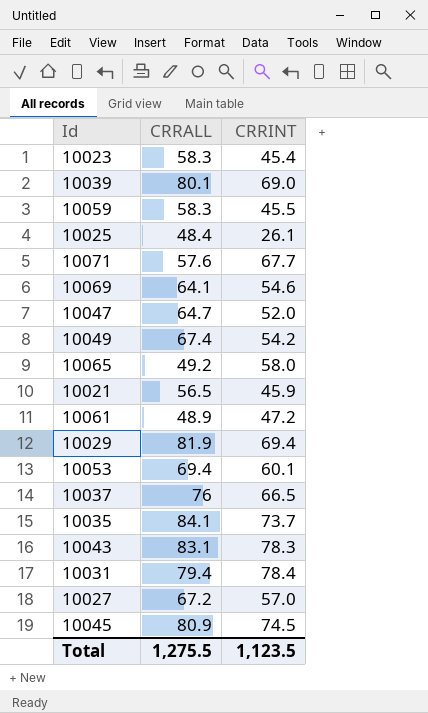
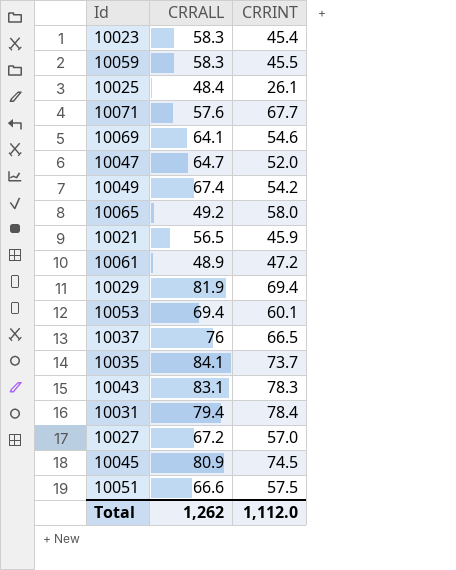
row 10039: 80.1 | 69.0 -> none
row 10051: none -> 66.6 | 57.5
Total | CRRALL: 1,275.5 -> 1,262
Total | CRRINT: 1,123.5 -> 1,112.0

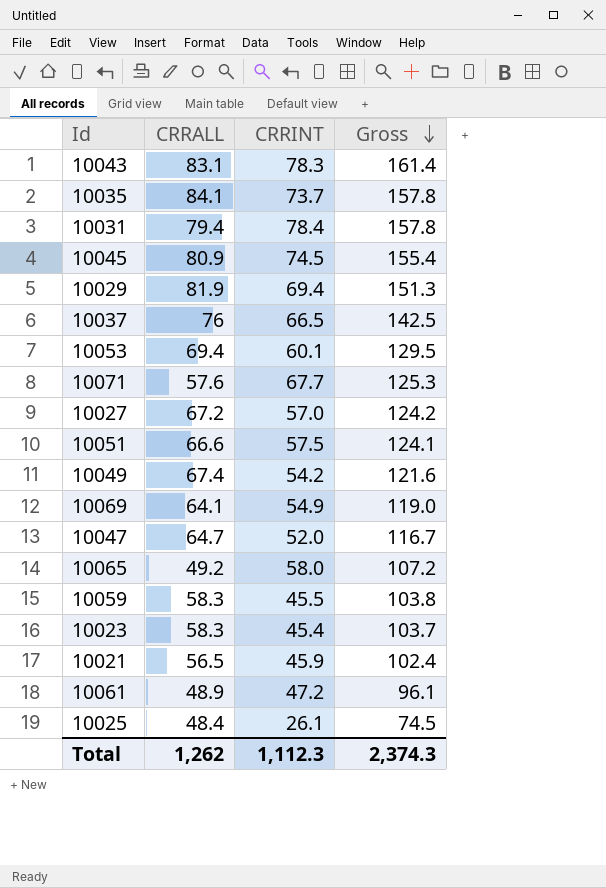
row order: none -> Gross descending
column Gross | formula: none -> [CRRALL] + [CRRINT]
10069 | CRRINT: 54.6 -> 54.9
Total | CRRINT: 1,112.0 -> 1,112.3

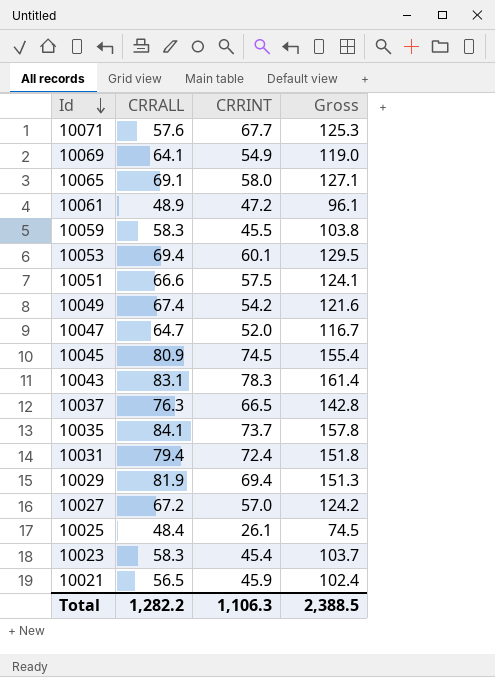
row order: Gross descending -> Id descending
10065 | CRRALL: 49.2 -> 69.1
10065 | Gross: 107.2 -> 127.1
10037 | CRRALL: 76 -> 76.3
10037 | Gross: 142.5 -> 142.8
10031 | CRRINT: 78.4 -> 72.4
10031 | Gross: 157.8 -> 151.8
Total | CRRALL: 1,262 -> 1,282.2
Total | CRRINT: 1,112.3 -> 1,106.3
Total | Gross: 2,374.3 -> 2,388.5

